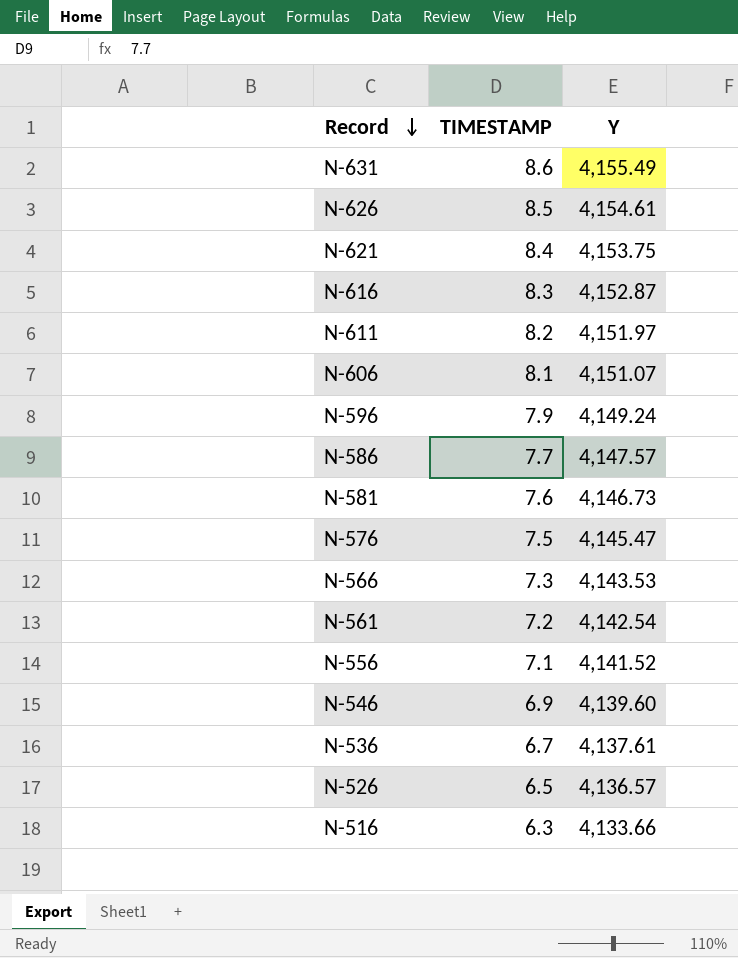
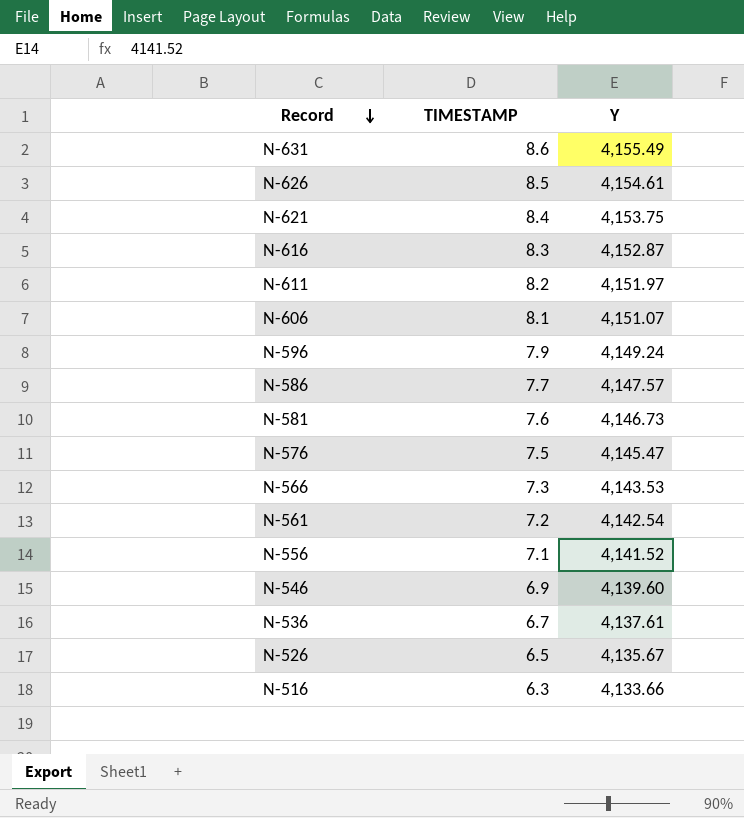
N-526 | Y: 4,136.57 -> 4,135.67

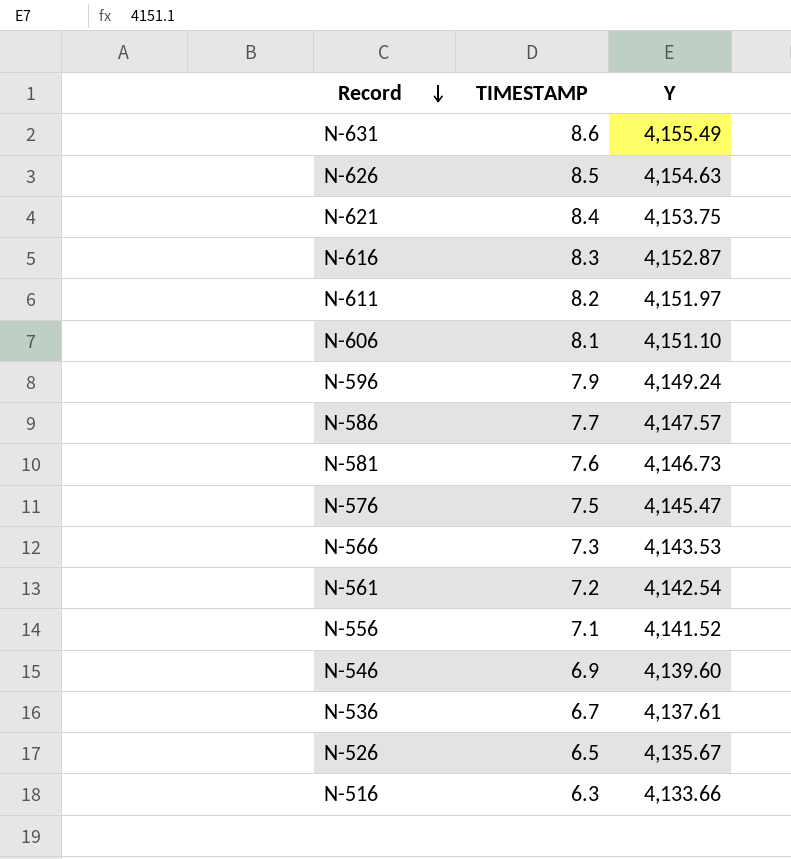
N-626 | Y: 4,154.61 -> 4,154.63
N-606 | Y: 4,151.07 -> 4,151.10

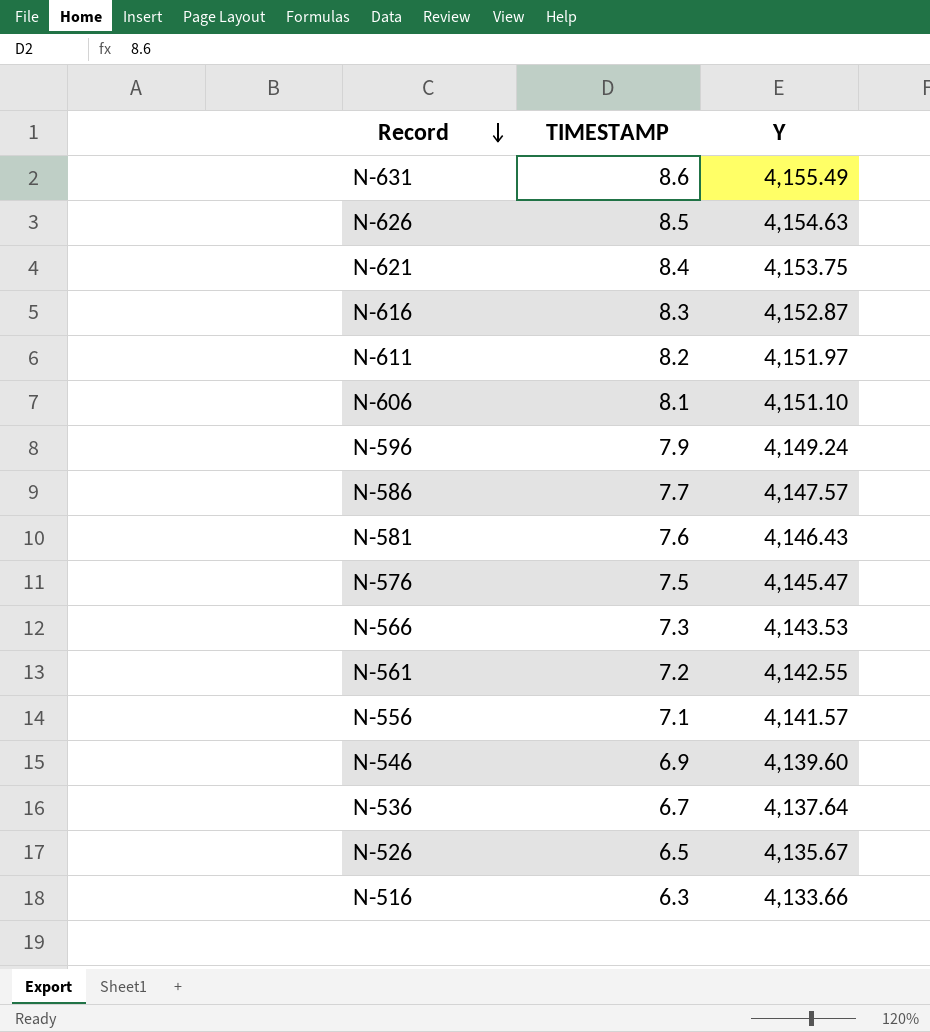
N-581 | Y: 4,146.73 -> 4,146.43
N-561 | Y: 4,142.54 -> 4,142.55
N-556 | Y: 4,141.52 -> 4,141.57
N-536 | Y: 4,137.61 -> 4,137.64

